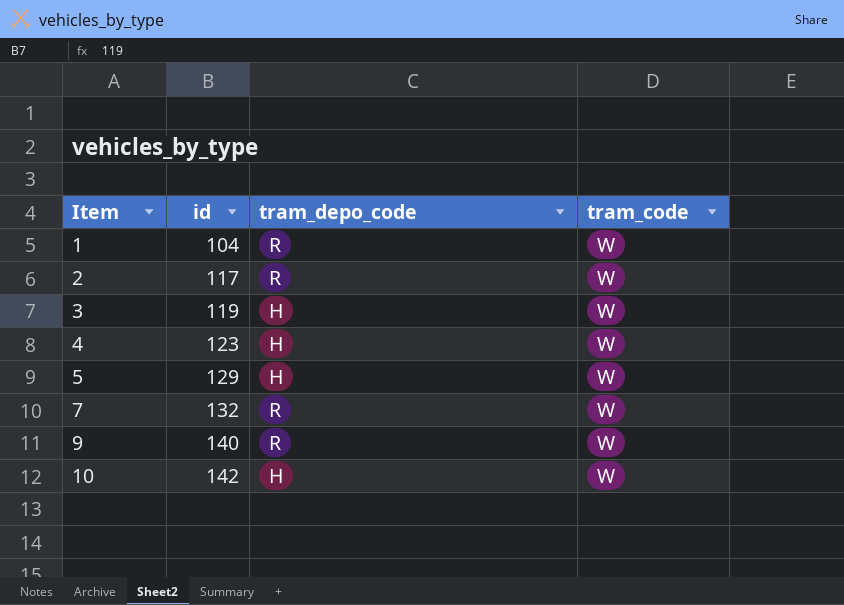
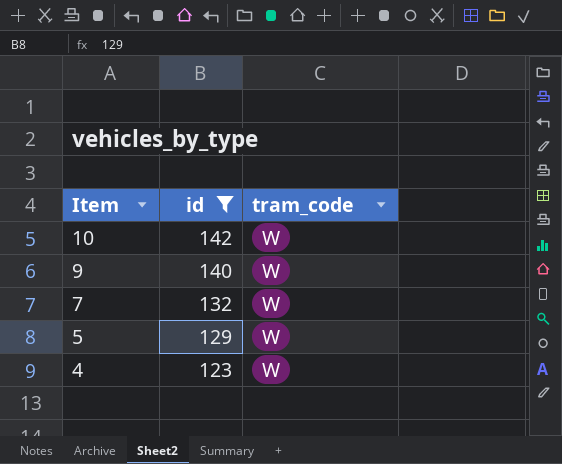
filter: none -> id >= 123
row order: Item ascending -> Item descending
column tram_depo_code | position: 3 -> none

